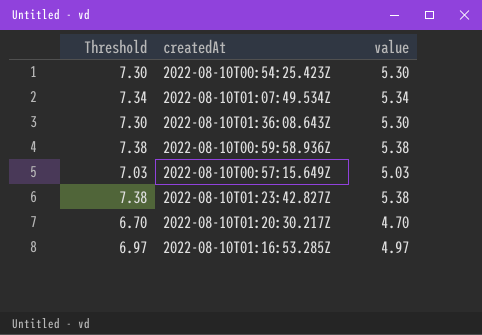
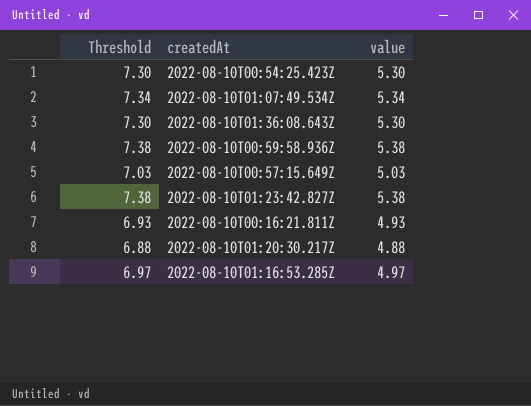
row 2022-08-10T00:16:21.811Z: none -> 6.93 | 4.93
2022-08-10T01:20:30.217Z | Threshold: 6.70 -> 6.88
2022-08-10T01:20:30.217Z | value: 4.70 -> 4.88

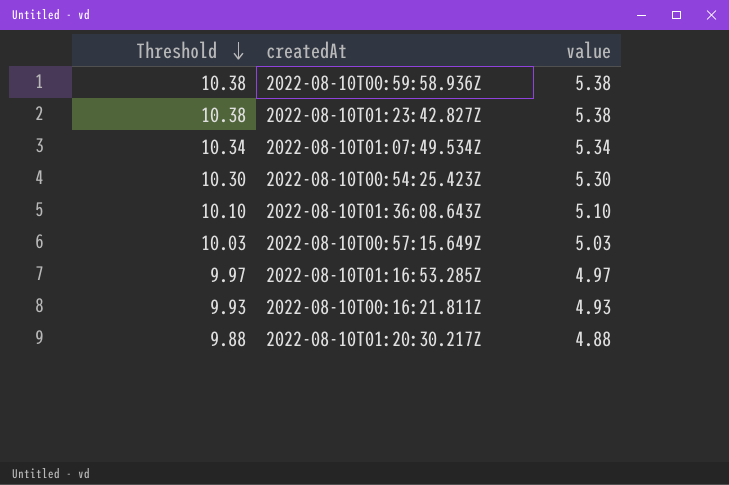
row order: none -> Threshold descending
column Threshold | formula: [value] + 2 -> [value] + 5
2022-08-10T01:36:08.643Z | value: 5.30 -> 5.10

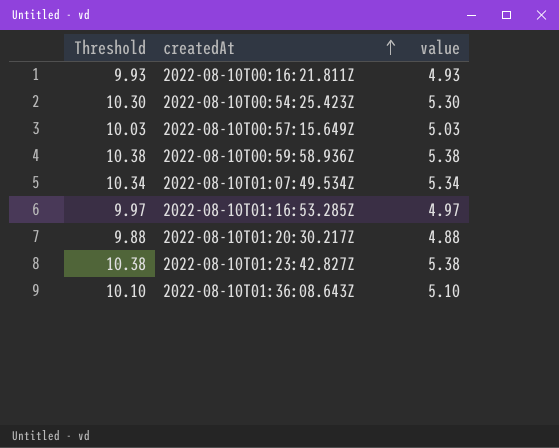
row order: Threshold descending -> createdAt ascending

